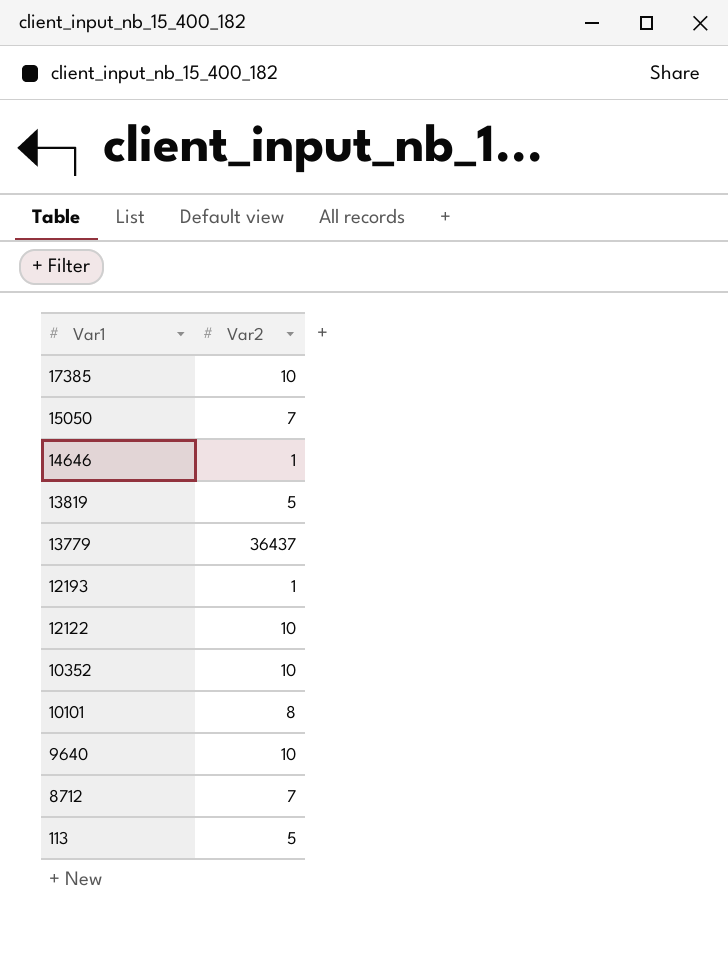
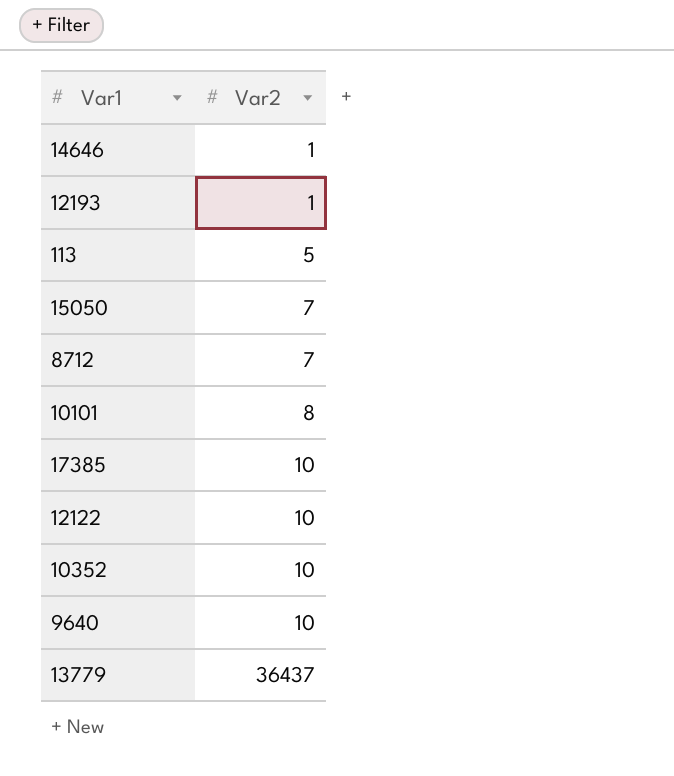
row order: Var1 descending -> Var2 ascending
row 13819: 5 -> none

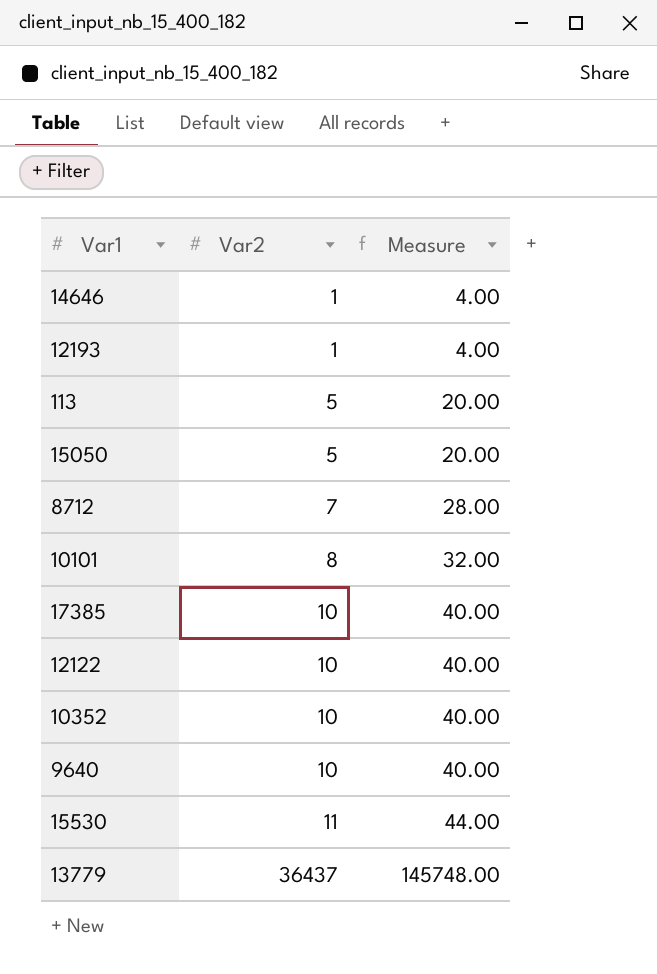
column Measure | formula: none -> [Var2] * 4
15050 | Var2: 7 -> 5
row 15530: none -> 11 | 44.00

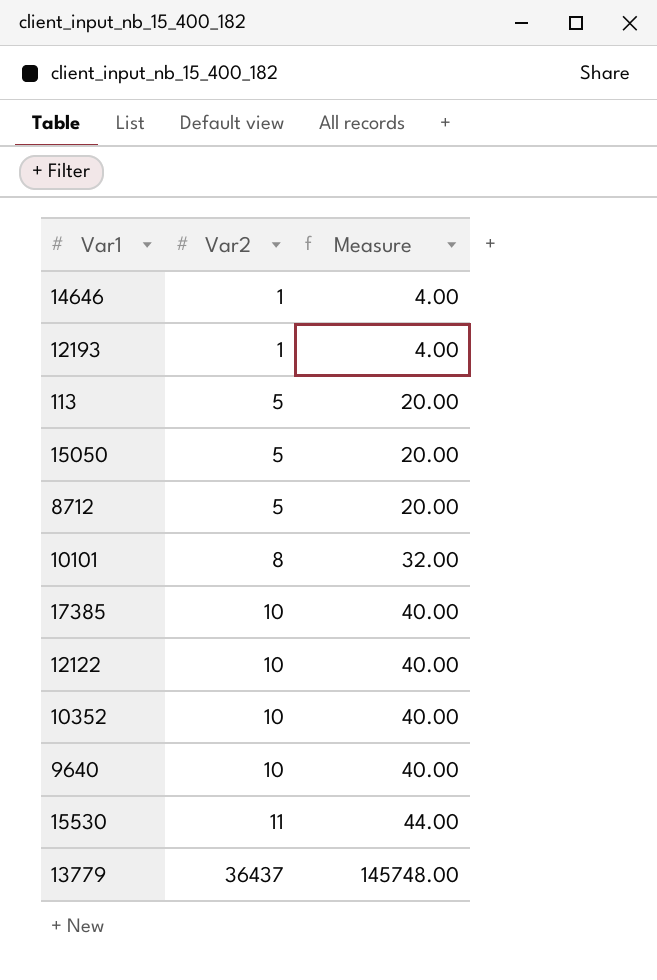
8712 | Var2: 7 -> 5
8712 | Measure: 28.00 -> 20.00

